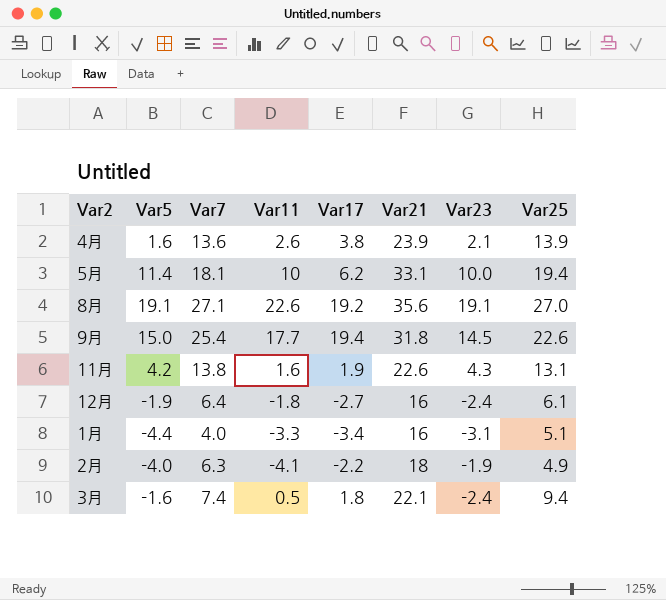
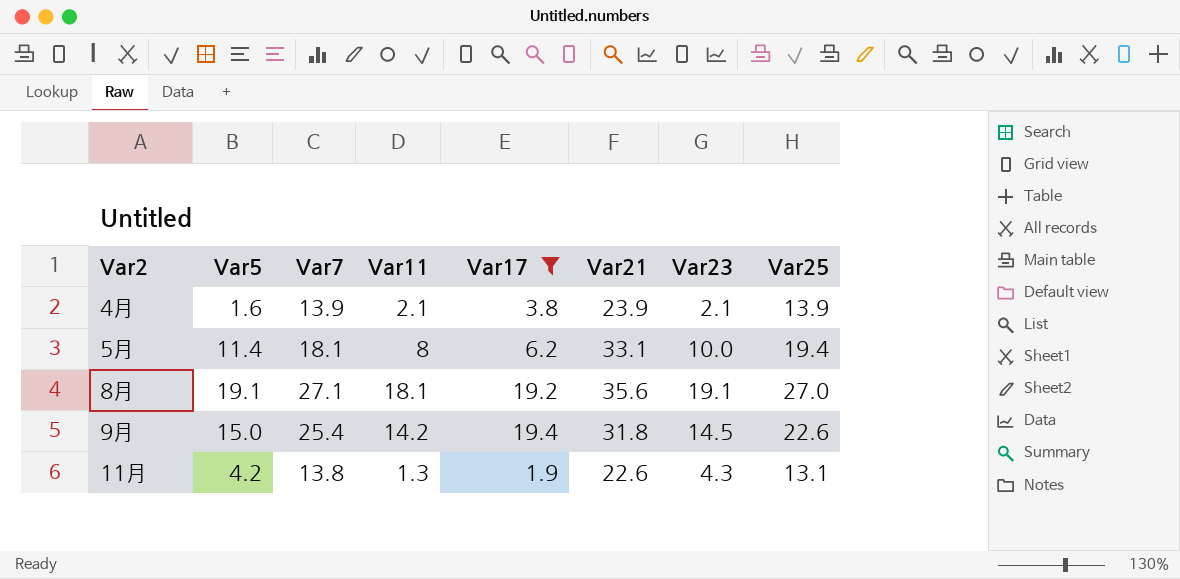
filter: none -> Var17 >= 1.9
4月 | Var7: 13.6 -> 13.9
4月 | Var11: 2.6 -> 2.1
5月 | Var11: 10 -> 8
8月 | Var11: 22.6 -> 18.1
9月 | Var11: 17.7 -> 14.2
11月 | Var11: 1.6 -> 1.3

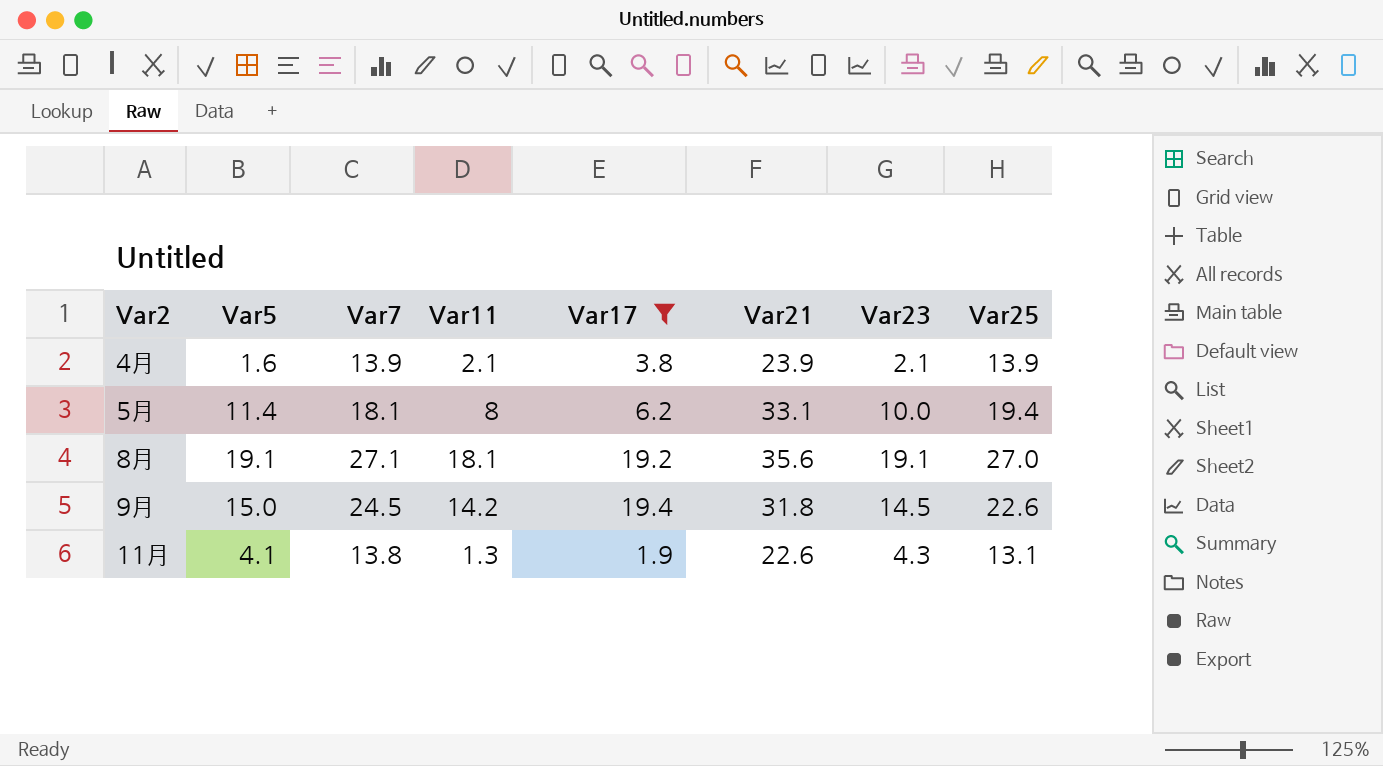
9月 | Var7: 25.4 -> 24.5
11月 | Var5: 4.2 -> 4.1

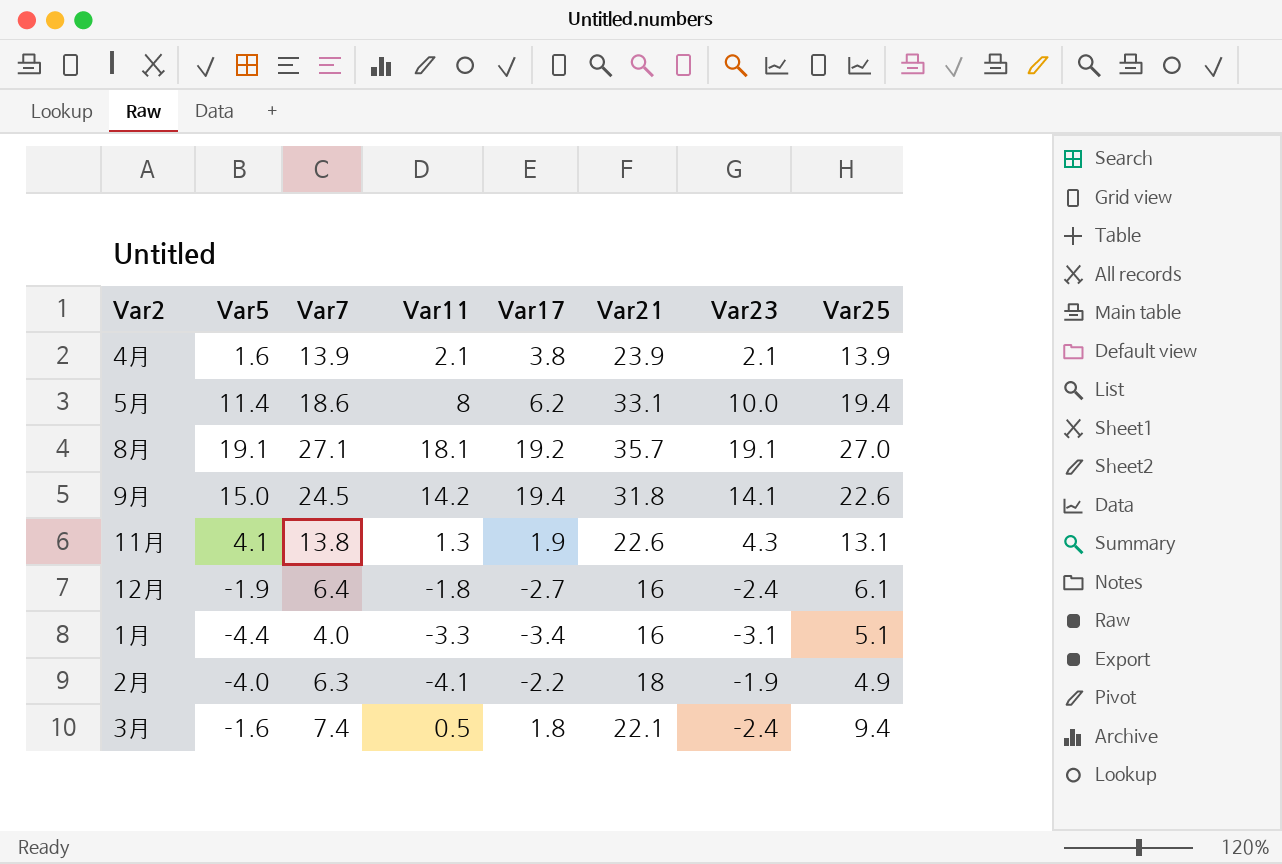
filter: Var17 >= 1.9 -> none
5月 | Var7: 18.1 -> 18.6
8月 | Var21: 35.6 -> 35.7
9月 | Var23: 14.5 -> 14.1

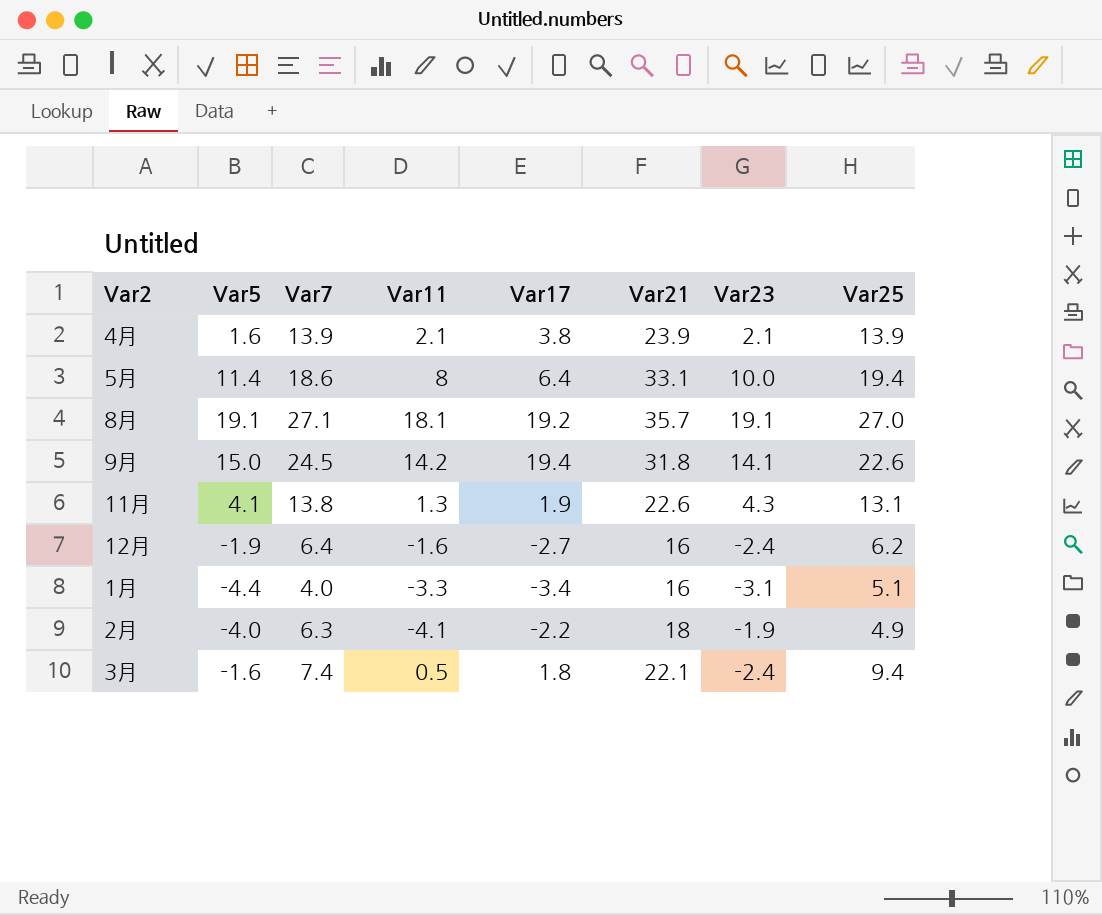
5月 | Var17: 6.2 -> 6.4
12月 | Var11: -1.8 -> -1.6
12月 | Var25: 6.1 -> 6.2

